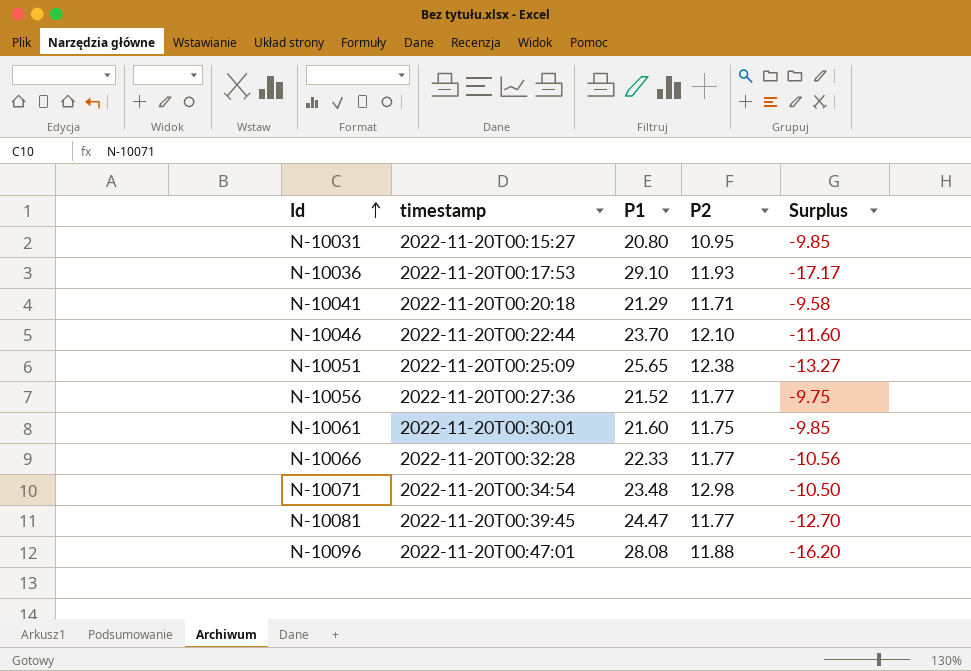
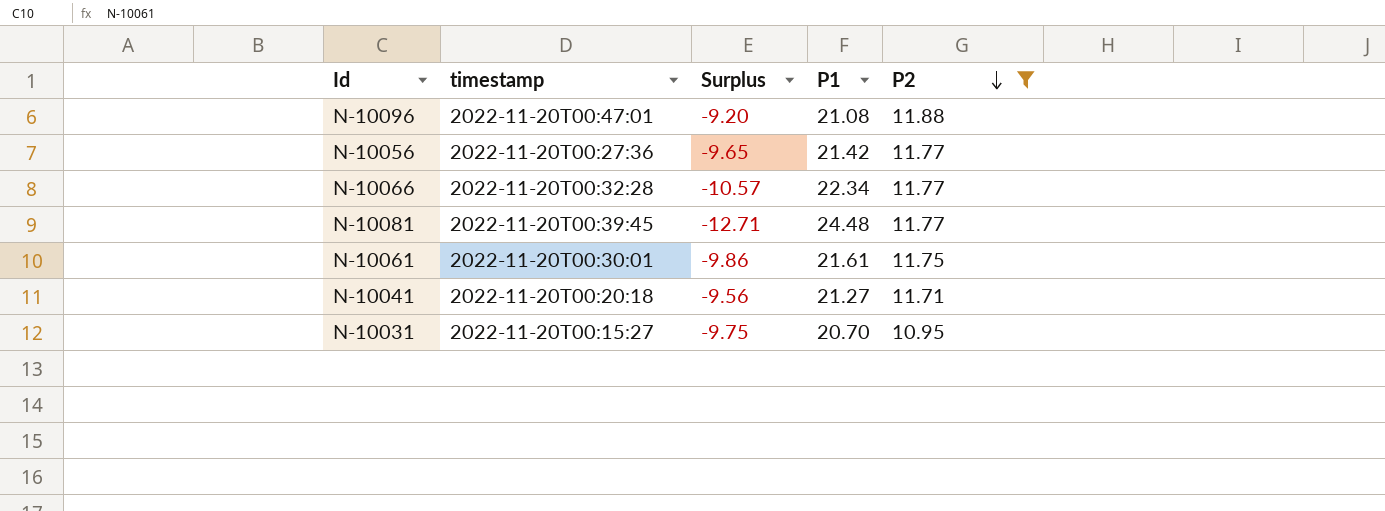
filter: none -> P2 <= 11.88
row order: Id ascending -> P2 descending
column Surplus | position: 5 -> 3
N-10096 | Surplus: -16.20 -> -9.20
N-10096 | P1: 28.08 -> 21.08
N-10056 | Surplus: -9.75 -> -9.65
N-10056 | P1: 21.52 -> 21.42
N-10066 | Surplus: -10.56 -> -10.57
N-10066 | P1: 22.33 -> 22.34
N-10081 | Surplus: -12.70 -> -12.71
N-10081 | P1: 24.47 -> 24.48
N-10061 | Surplus: -9.85 -> -9.86
N-10061 | P1: 21.60 -> 21.61
N-10041 | Surplus: -9.58 -> -9.56
N-10041 | P1: 21.29 -> 21.27
N-10031 | Surplus: -9.85 -> -9.75
N-10031 | P1: 20.80 -> 20.70

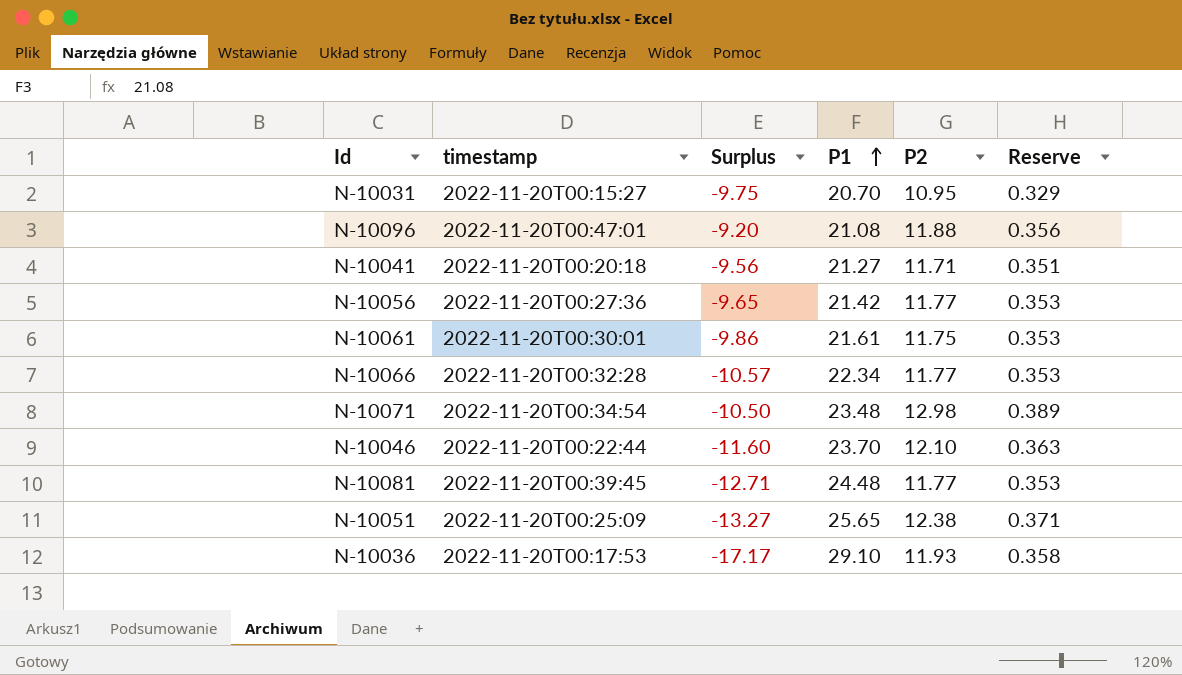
filter: P2 <= 11.88 -> none
row order: P2 descending -> P1 ascending
column Reserve | formula: none -> [P2] * 0.03

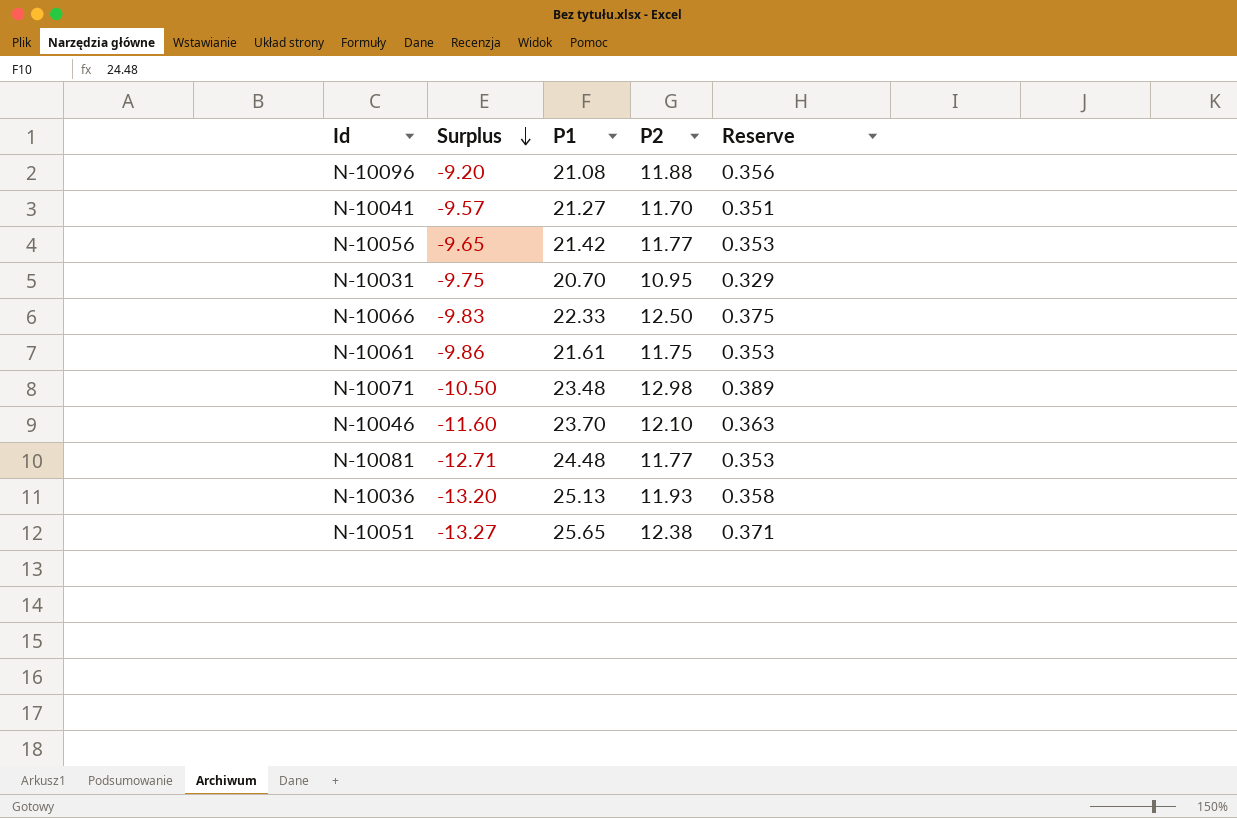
row order: P1 ascending -> Surplus descending
column timestamp | position: 2 -> none
N-10041 | Surplus: -9.56 -> -9.57
N-10041 | P2: 11.71 -> 11.70
N-10066 | Surplus: -10.57 -> -9.83
N-10066 | P1: 22.34 -> 22.33
N-10066 | P2: 11.77 -> 12.50
N-10066 | Reserve: 0.353 -> 0.375
N-10036 | Surplus: -17.17 -> -13.20
N-10036 | P1: 29.10 -> 25.13

